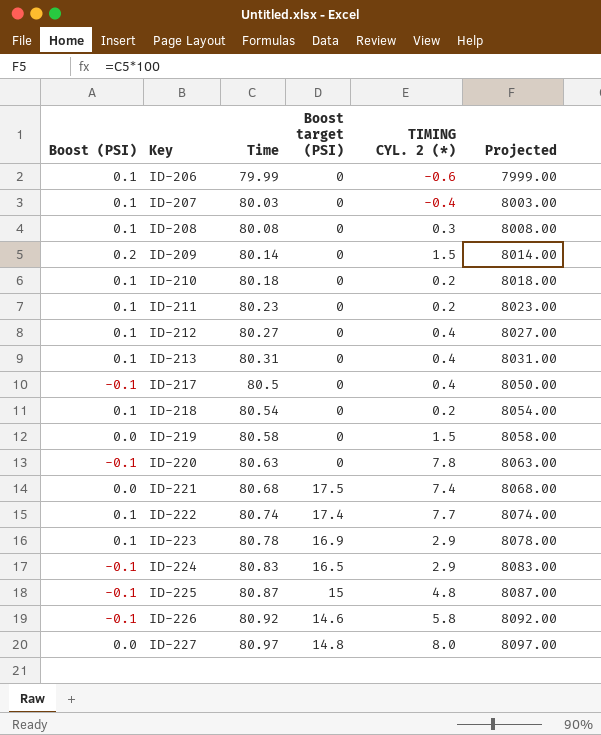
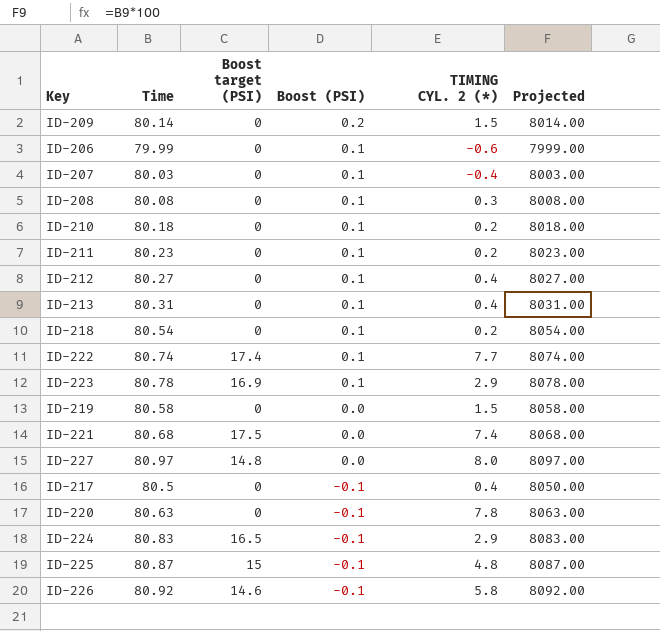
row order: Key ascending -> Boost (PSI) descending
column Boost (PSI) | position: 1 -> 4

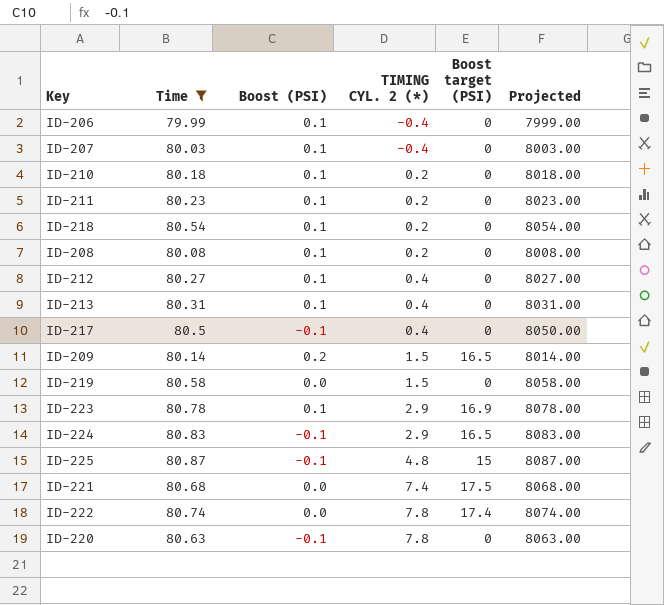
filter: none -> Time <= 80.87
row order: Boost (PSI) descending -> TIMING CYL. 2 (*) ascending
column Boost target (PSI) | position: 3 -> 5
ID-206 | TIMING CYL. 2 (*): -0.6 -> -0.4
ID-208 | TIMING CYL. 2 (*): 0.3 -> 0.2
ID-209 | Boost target (PSI): 0 -> 16.5
ID-222 | Boost (PSI): 0.1 -> 0.0
ID-222 | TIMING CYL. 2 (*): 7.7 -> 7.8

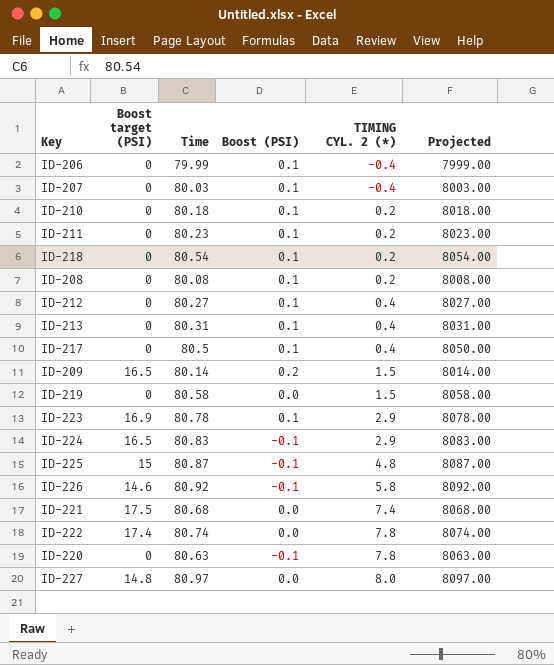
filter: Time <= 80.87 -> none
column Boost target (PSI) | position: 5 -> 2
ID-217 | Boost (PSI): -0.1 -> 0.1

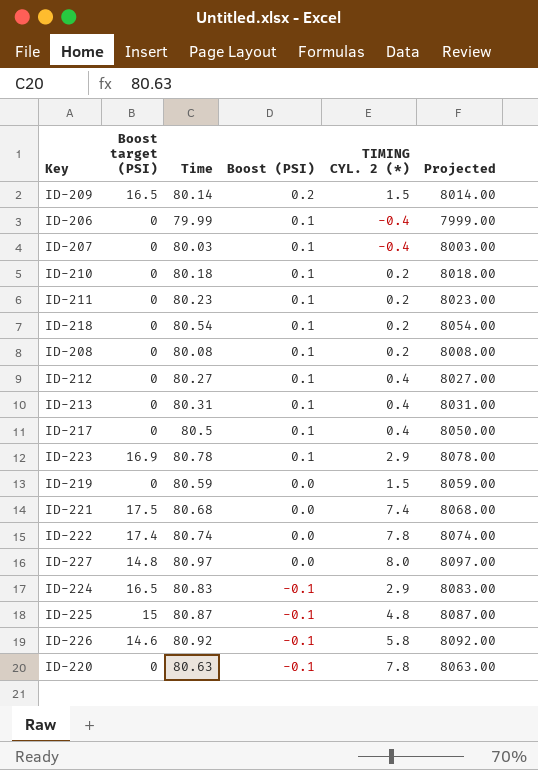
row order: TIMING CYL. 2 (*) ascending -> Boost (PSI) descending
ID-219 | Time: 80.58 -> 80.59
ID-219 | Projected: 8058.00 -> 8059.00

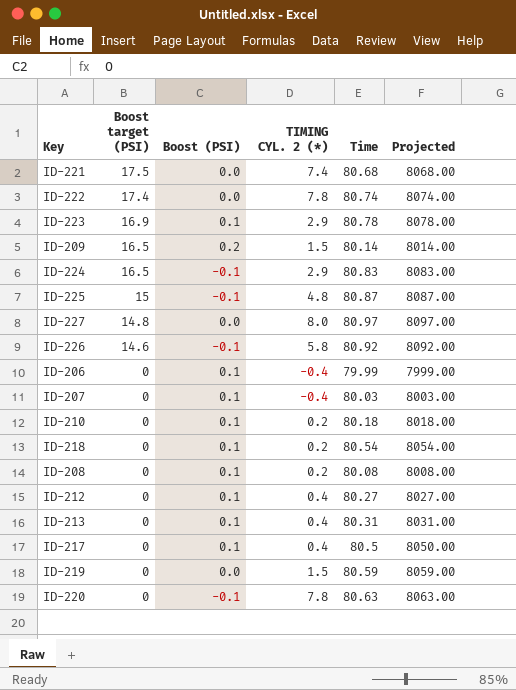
row order: Boost (PSI) descending -> Boost target (PSI) descending
column Time | position: 3 -> 5
row ID-211: 0 | 80.23 | 0.1 | 0.2 | 8023.00 -> none

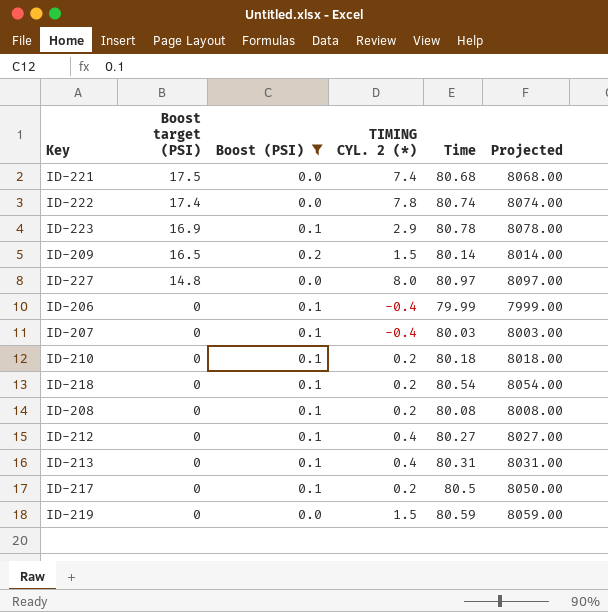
filter: none -> Boost (PSI) != -0.1
ID-217 | TIMING CYL. 2 (*): 0.4 -> 0.2

